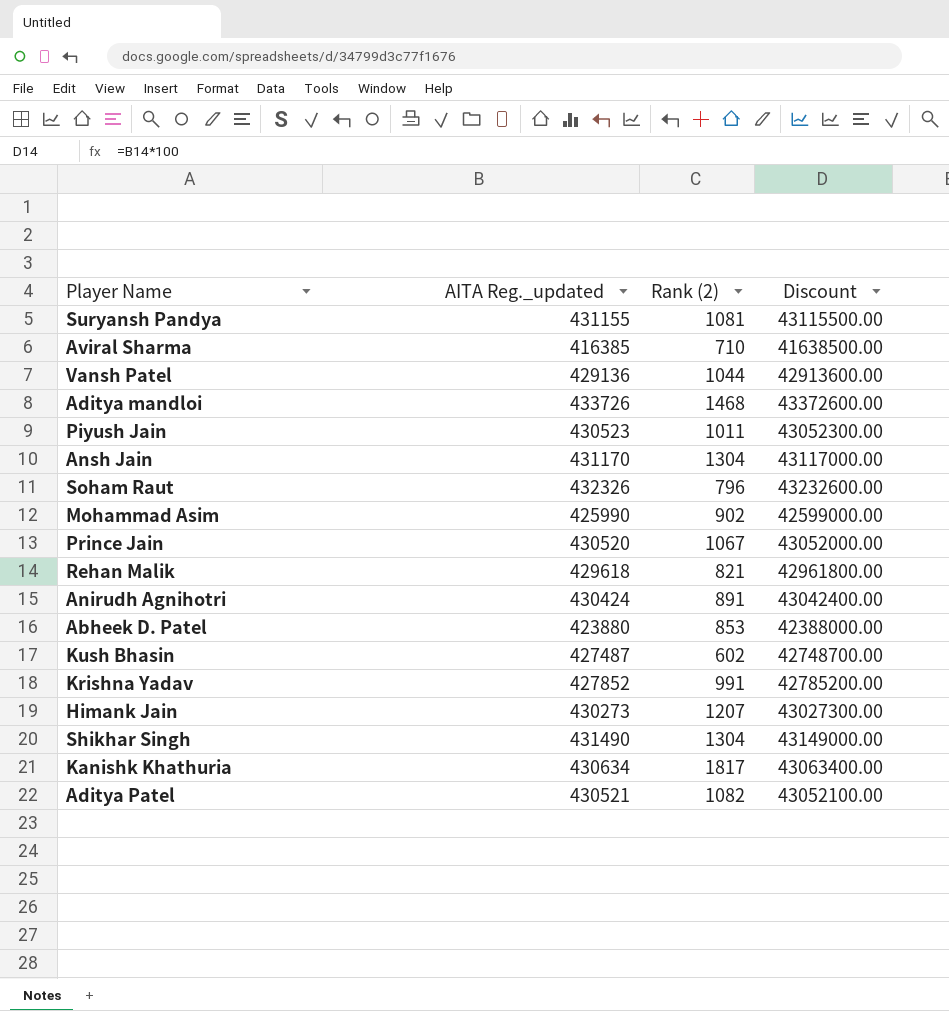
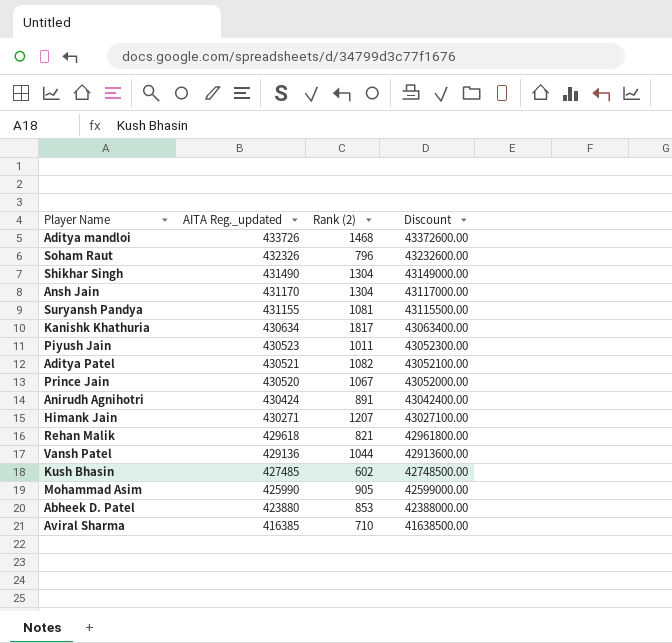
row order: none -> AITA Reg._updated descending
row Krishna Yadav: 427852 | 991 | 42785200.00 -> none
Himank Jain | AITA Reg._updated: 430273 -> 430271
Himank Jain | Discount: 43027300.00 -> 43027100.00
Kush Bhasin | AITA Reg._updated: 427487 -> 427485
Kush Bhasin | Discount: 42748700.00 -> 42748500.00
Mohammad Asim | Rank (2): 902 -> 905

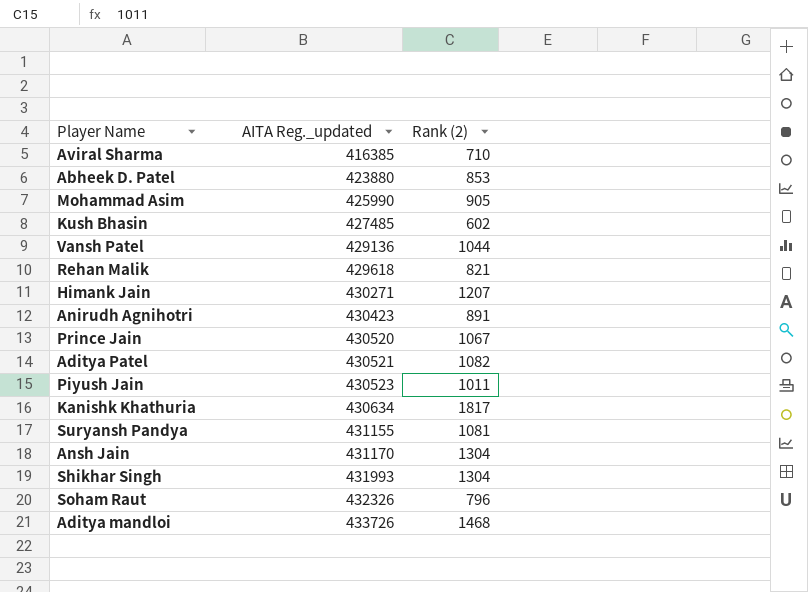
row order: AITA Reg._updated descending -> AITA Reg._updated ascending
column Discount | formula: [AITA Reg._updated] * 100 -> none
Anirudh Agnihotri | AITA Reg._updated: 430424 -> 430423
Shikhar Singh | AITA Reg._updated: 431490 -> 431993

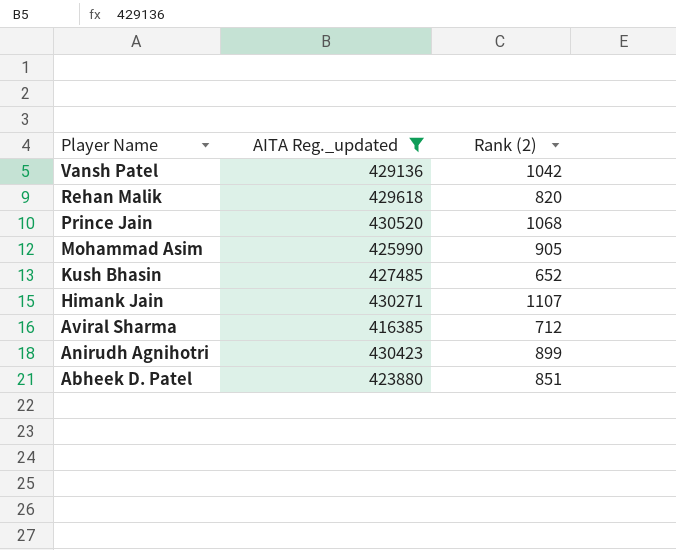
filter: none -> AITA Reg._updated <= 430520
row order: AITA Reg._updated ascending -> Player Name descending
Vansh Patel | Rank (2): 1044 -> 1042
Rehan Malik | Rank (2): 821 -> 820
Prince Jain | Rank (2): 1067 -> 1068
Kush Bhasin | Rank (2): 602 -> 652
Himank Jain | Rank (2): 1207 -> 1107
Aviral Sharma | Rank (2): 710 -> 712
Anirudh Agnihotri | Rank (2): 891 -> 899
Abheek D. Patel | Rank (2): 853 -> 851

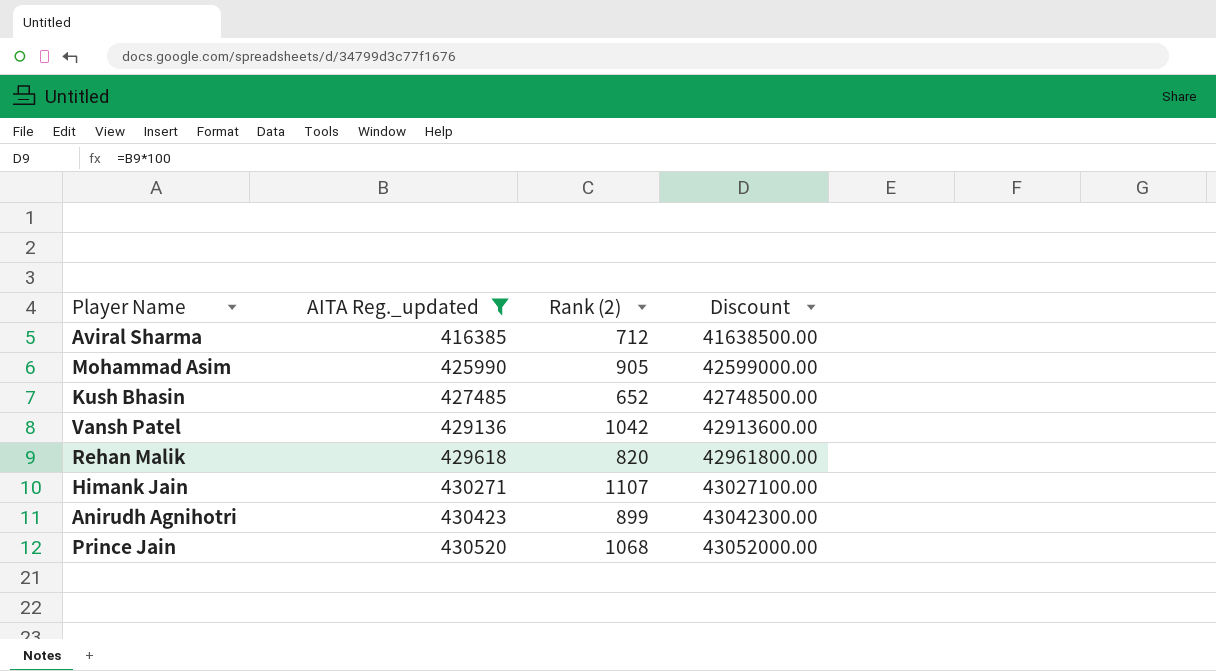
row order: Player Name descending -> AITA Reg._updated ascending
column Discount | formula: none -> [AITA Reg._updated] * 100
row Abheek D. Patel: 423880 | 851 -> none

